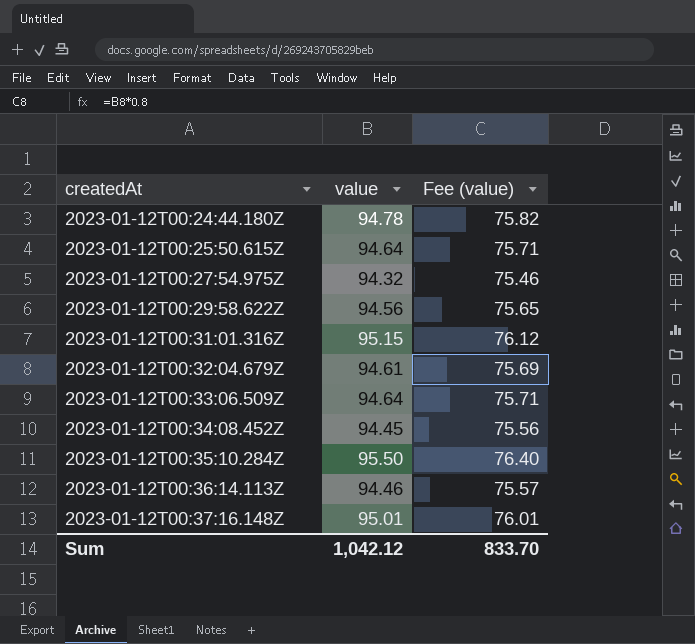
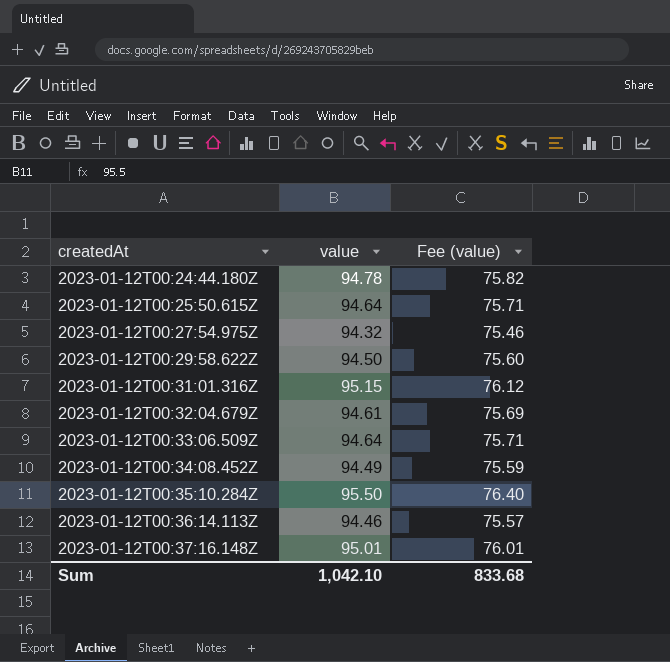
2023-01-12T00:29:58.622Z | value: 94.56 -> 94.50
2023-01-12T00:29:58.622Z | Fee (value): 75.65 -> 75.60
2023-01-12T00:34:08.452Z | value: 94.45 -> 94.49
2023-01-12T00:34:08.452Z | Fee (value): 75.56 -> 75.59
Sum | value: 1,042.12 -> 1,042.10
Sum | Fee (value): 833.70 -> 833.68

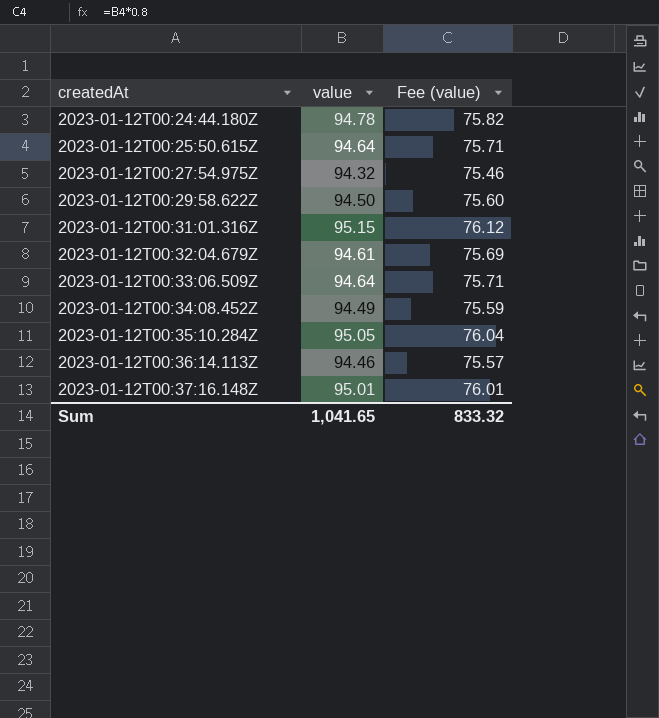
2023-01-12T00:35:10.284Z | value: 95.50 -> 95.05
2023-01-12T00:35:10.284Z | Fee (value): 76.40 -> 76.04
Sum | value: 1,042.10 -> 1,041.65
Sum | Fee (value): 833.68 -> 833.32

